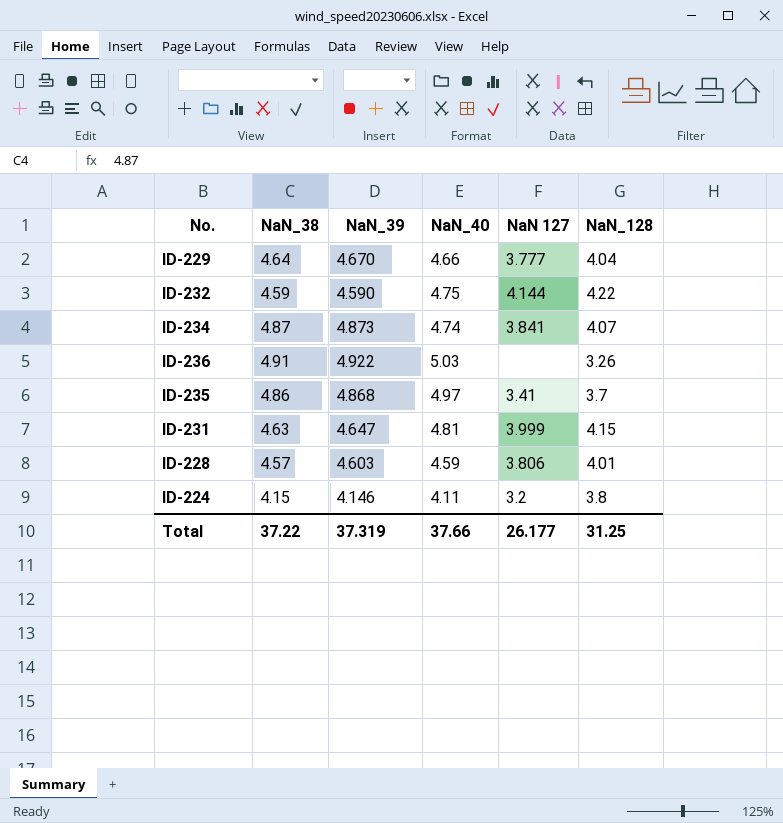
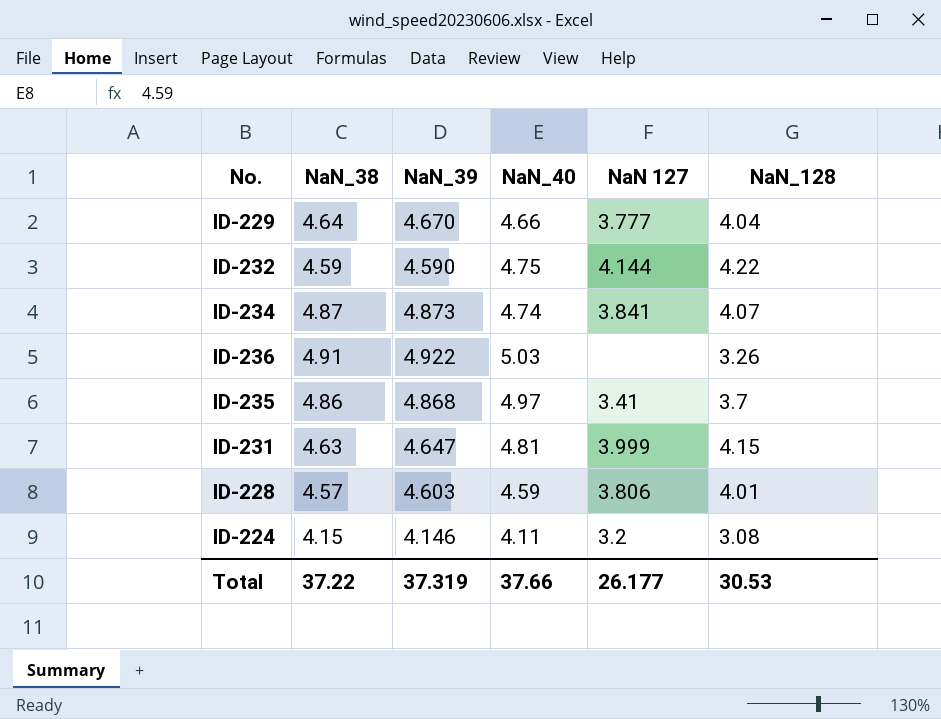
ID-224 | NaN_128: 3.8 -> 3.08
Total | NaN_128: 31.25 -> 30.53

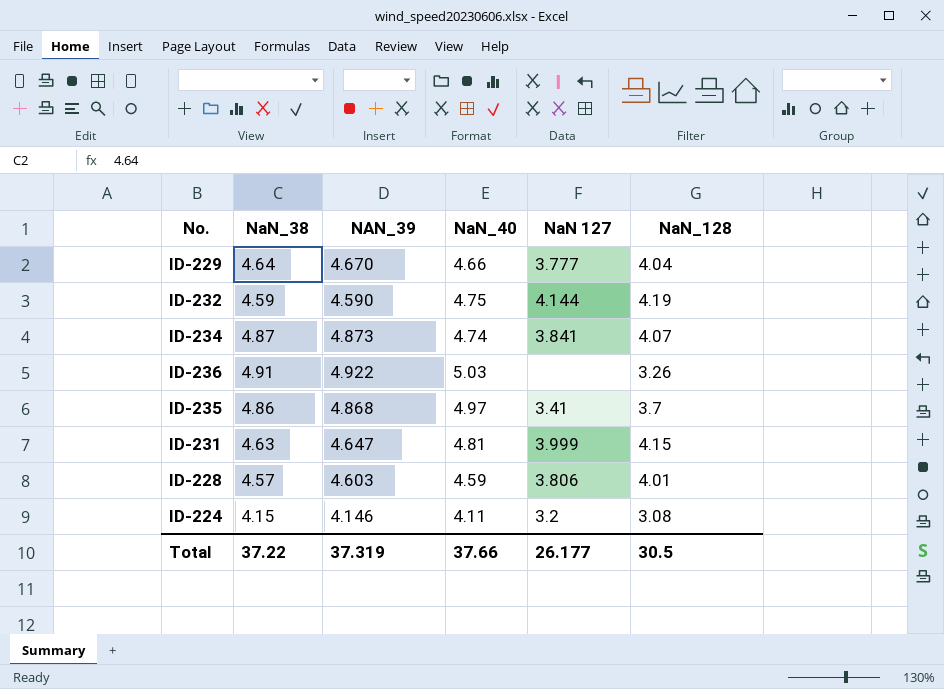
column name: NaN_39 -> NAN_39
ID-232 | NaN_128: 4.22 -> 4.19
Total | NaN_128: 30.53 -> 30.5

